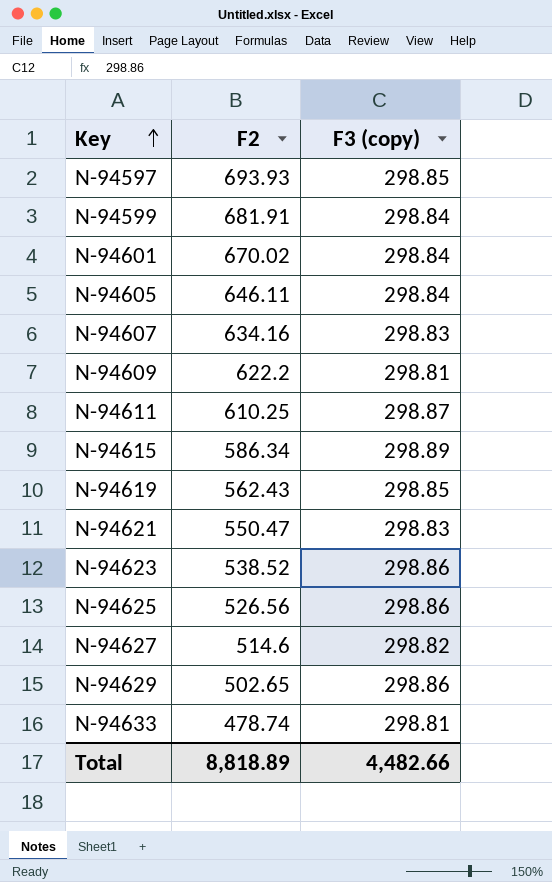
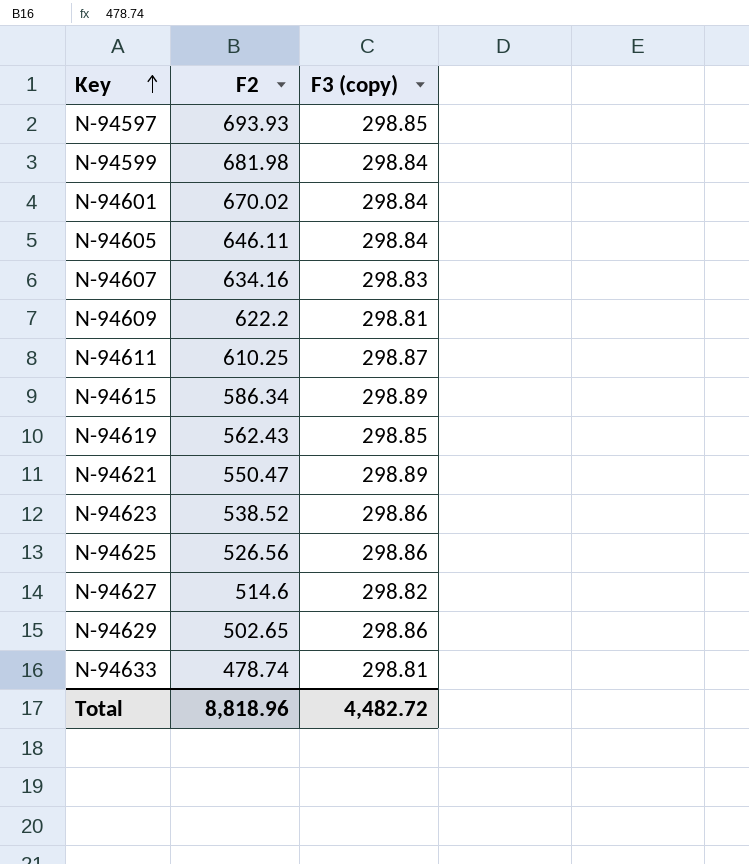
N-94599 | F2: 681.91 -> 681.98
N-94621 | F3 (copy): 298.83 -> 298.89
Total | F2: 8,818.89 -> 8,818.96
Total | F3 (copy): 4,482.66 -> 4,482.72

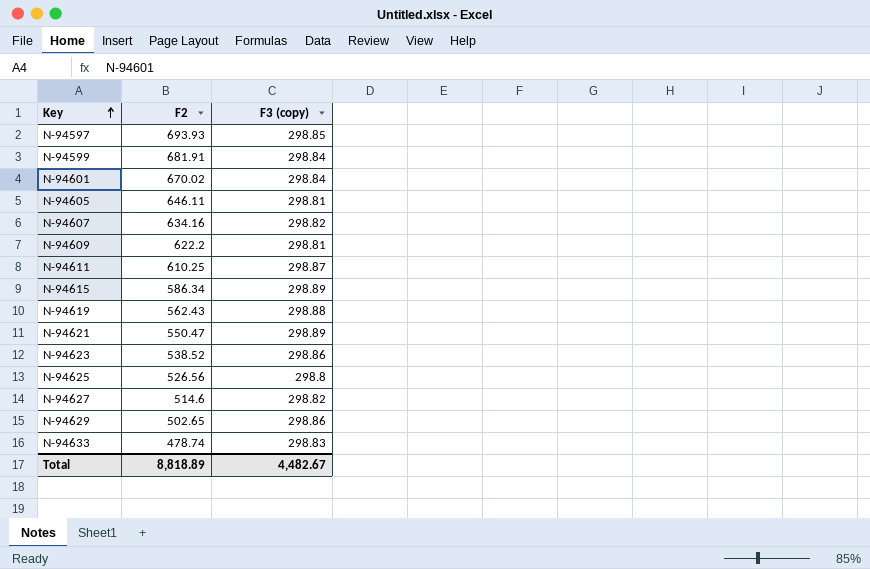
N-94599 | F2: 681.98 -> 681.91
N-94605 | F3 (copy): 298.84 -> 298.81
N-94607 | F3 (copy): 298.83 -> 298.82
N-94619 | F3 (copy): 298.85 -> 298.88
N-94625 | F3 (copy): 298.86 -> 298.8
N-94633 | F3 (copy): 298.81 -> 298.83
Total | F2: 8,818.96 -> 8,818.89
Total | F3 (copy): 4,482.72 -> 4,482.67

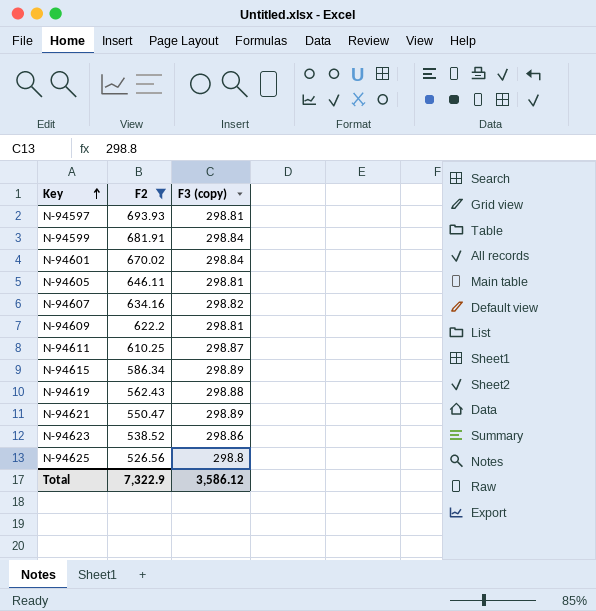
filter: none -> F2 >= 526.56
N-94597 | F3 (copy): 298.85 -> 298.81
Total | F2: 8,818.89 -> 7,322.9
Total | F3 (copy): 4,482.67 -> 3,586.12

